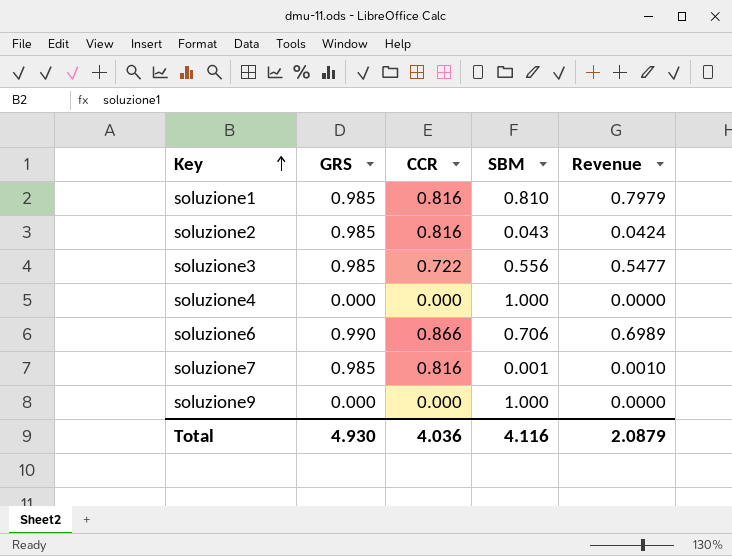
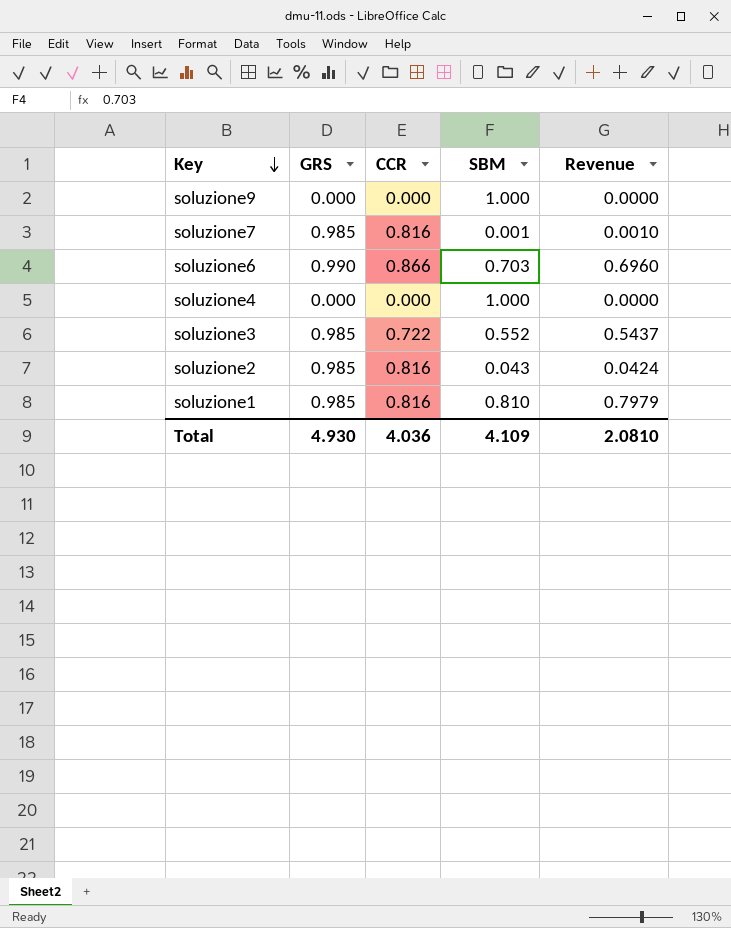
row order: Key ascending -> Key descending
soluzione6 | SBM: 0.706 -> 0.703
soluzione6 | Revenue: 0.6989 -> 0.6960
soluzione3 | SBM: 0.556 -> 0.552
soluzione3 | Revenue: 0.5477 -> 0.5437
Total | SBM: 4.116 -> 4.109
Total | Revenue: 2.0879 -> 2.0810

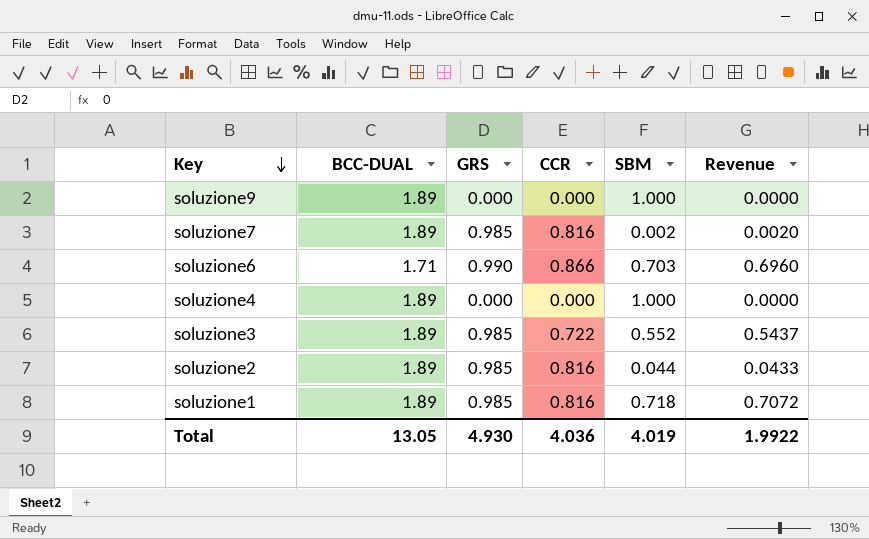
column BCC-DUAL | position: none -> 2
soluzione7 | SBM: 0.001 -> 0.002
soluzione7 | Revenue: 0.0010 -> 0.0020
soluzione2 | SBM: 0.043 -> 0.044
soluzione2 | Revenue: 0.0424 -> 0.0433
soluzione1 | SBM: 0.810 -> 0.718
soluzione1 | Revenue: 0.7979 -> 0.7072
Total | SBM: 4.109 -> 4.019
Total | Revenue: 2.0810 -> 1.9922

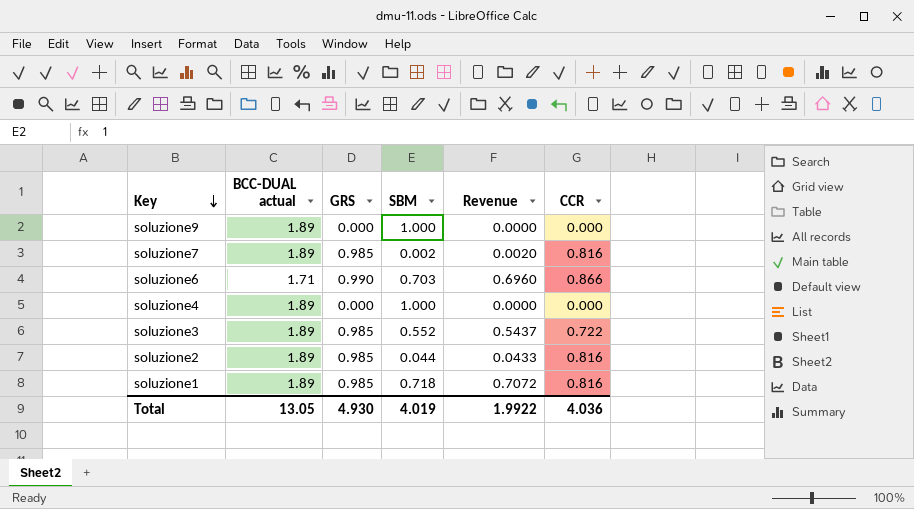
column name: BCC-DUAL -> BCC-DUAL actual
column CCR | position: 4 -> 6

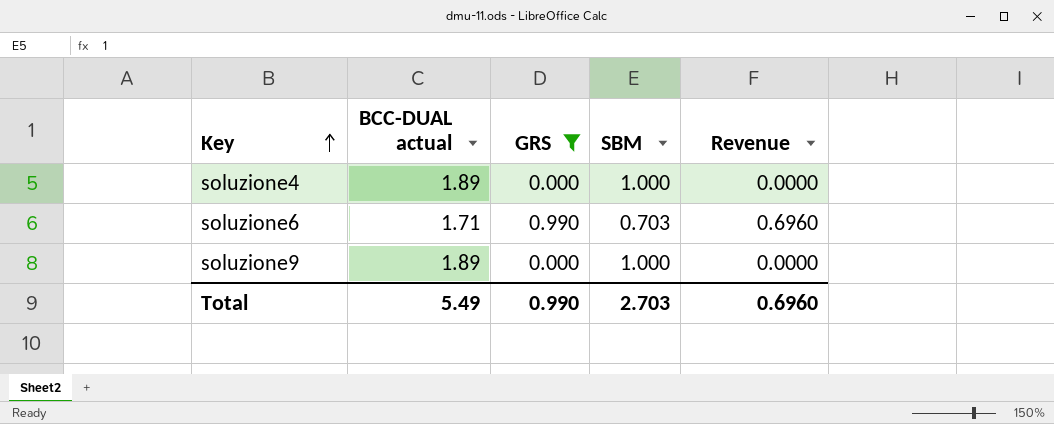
filter: none -> GRS != 0.985
row order: Key descending -> Key ascending
column CCR | position: 6 -> none
Total | BCC-DUAL actual: 13.05 -> 5.49
Total | GRS: 4.930 -> 0.990
Total | SBM: 4.019 -> 2.703
Total | Revenue: 1.9922 -> 0.6960

